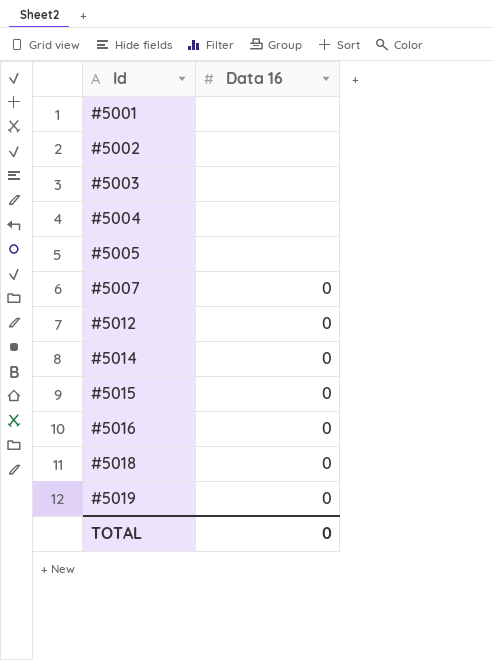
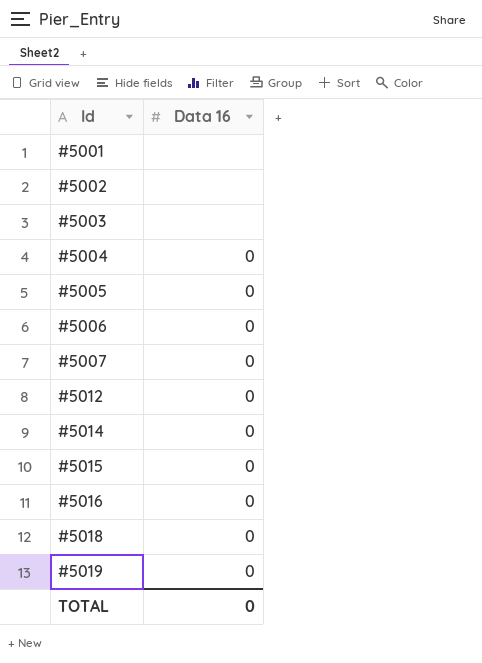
#5004 | Data 16: none -> 0
#5005 | Data 16: none -> 0
row #5006: none -> 0

